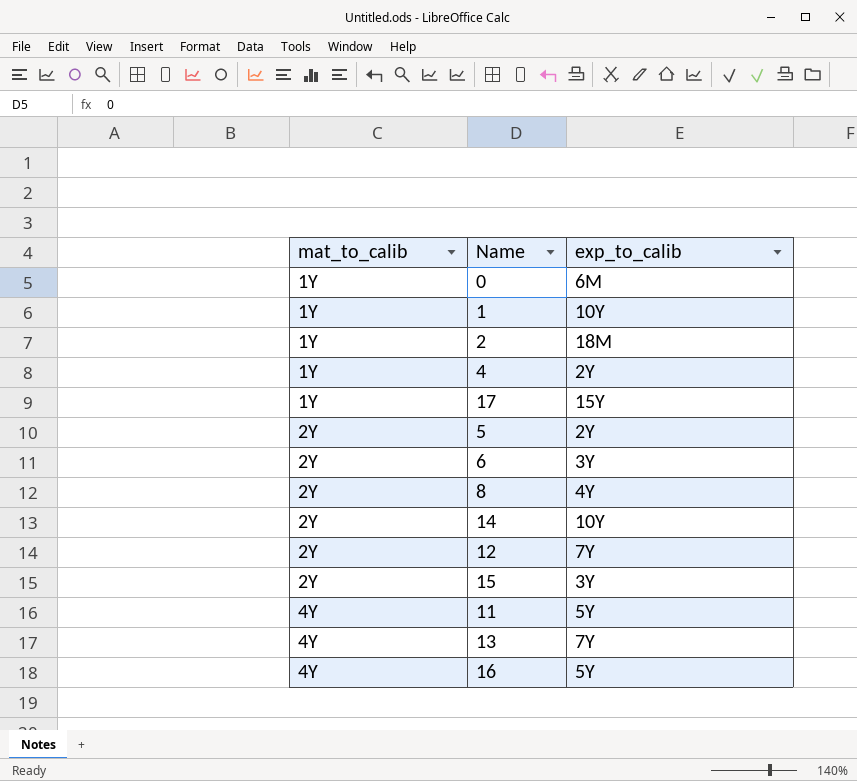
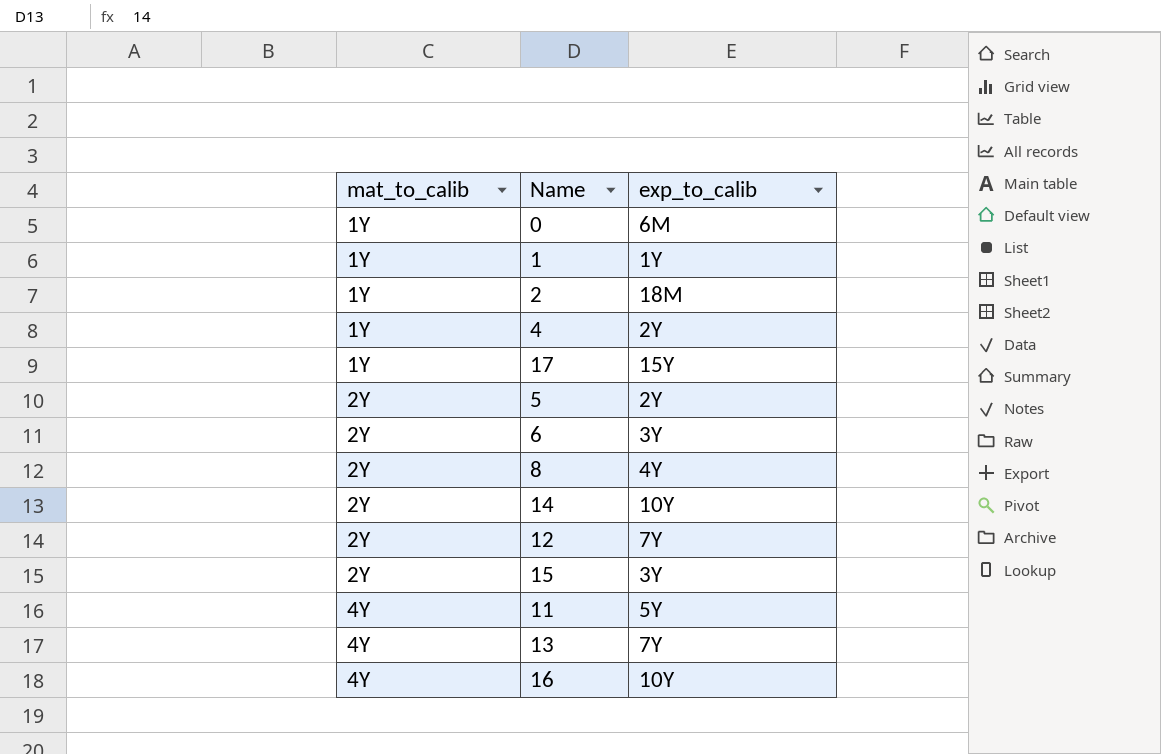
1 | exp_to_calib: 10Y -> 1Y
16 | exp_to_calib: 5Y -> 10Y

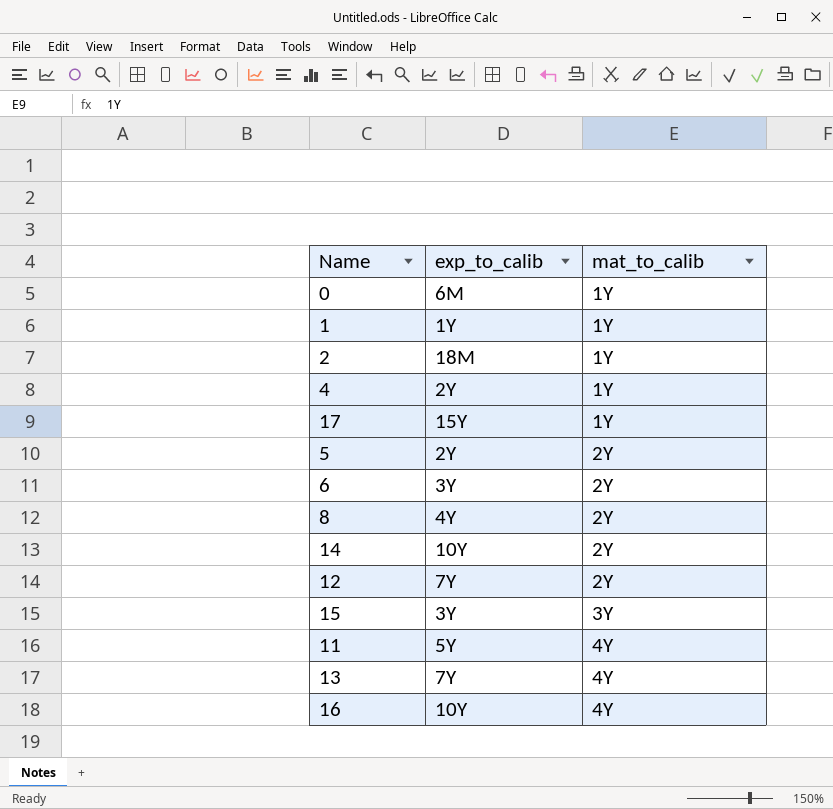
column mat_to_calib | position: 1 -> 3
15 | mat_to_calib: 2Y -> 3Y

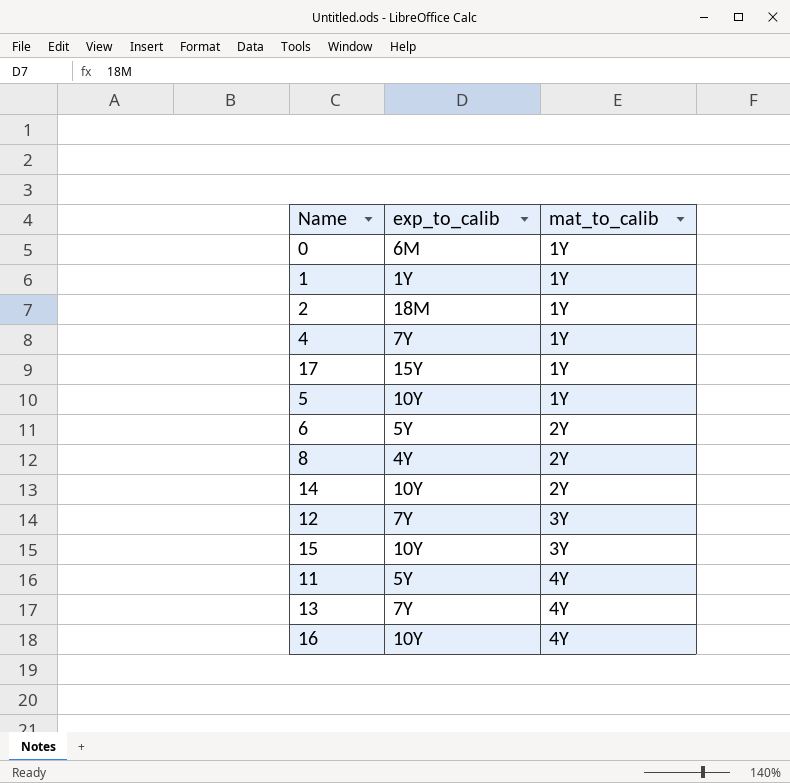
4 | exp_to_calib: 2Y -> 7Y
5 | exp_to_calib: 2Y -> 10Y
5 | mat_to_calib: 2Y -> 1Y
6 | exp_to_calib: 3Y -> 5Y
12 | mat_to_calib: 2Y -> 3Y
15 | exp_to_calib: 3Y -> 10Y

